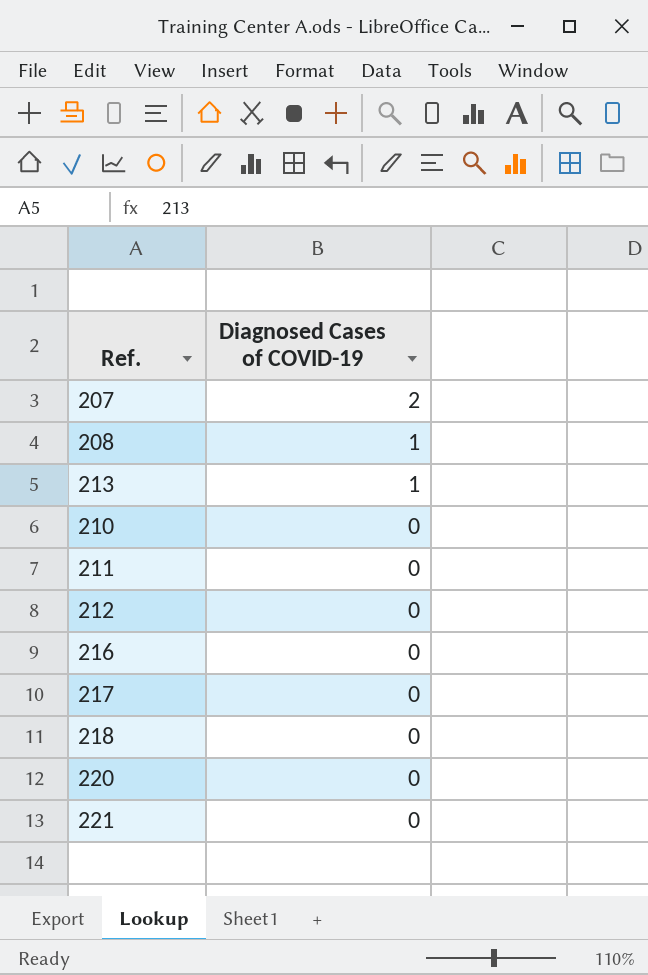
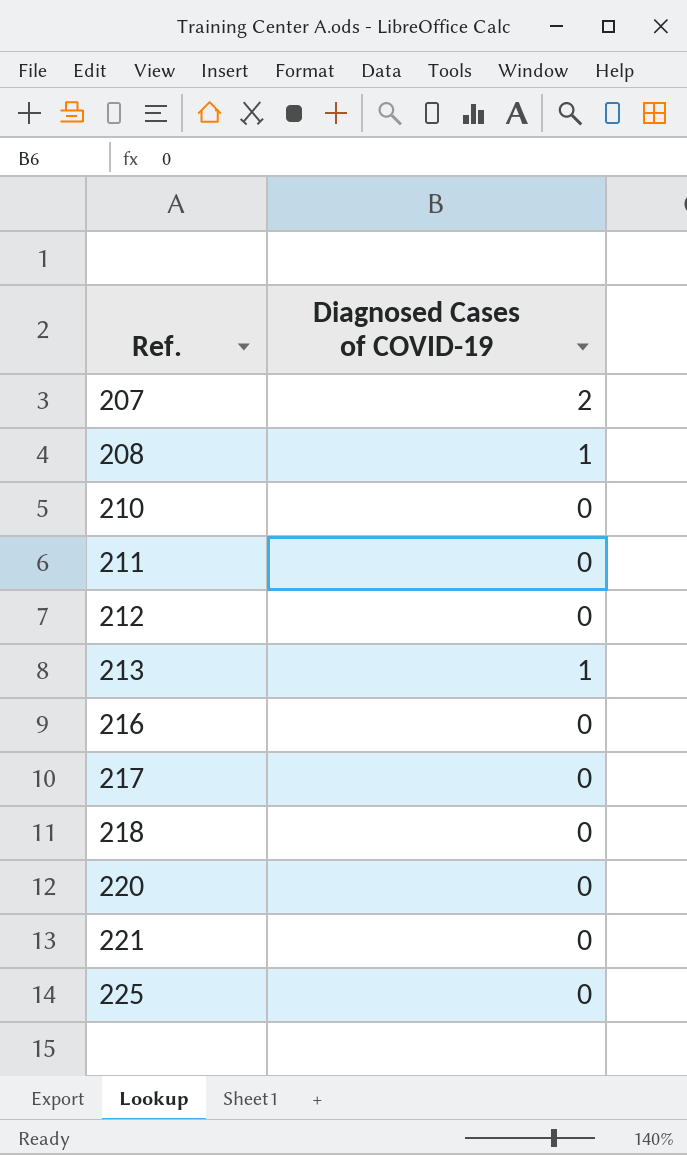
row order: Diagnosed Cases of COVID-19 descending -> Ref. ascending
row 225: none -> 0

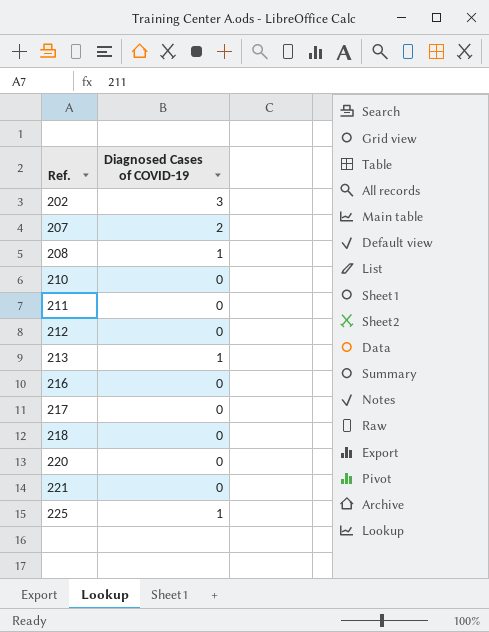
row 202: none -> 3
225 | Diagnosed Cases of COVID-19: 0 -> 1

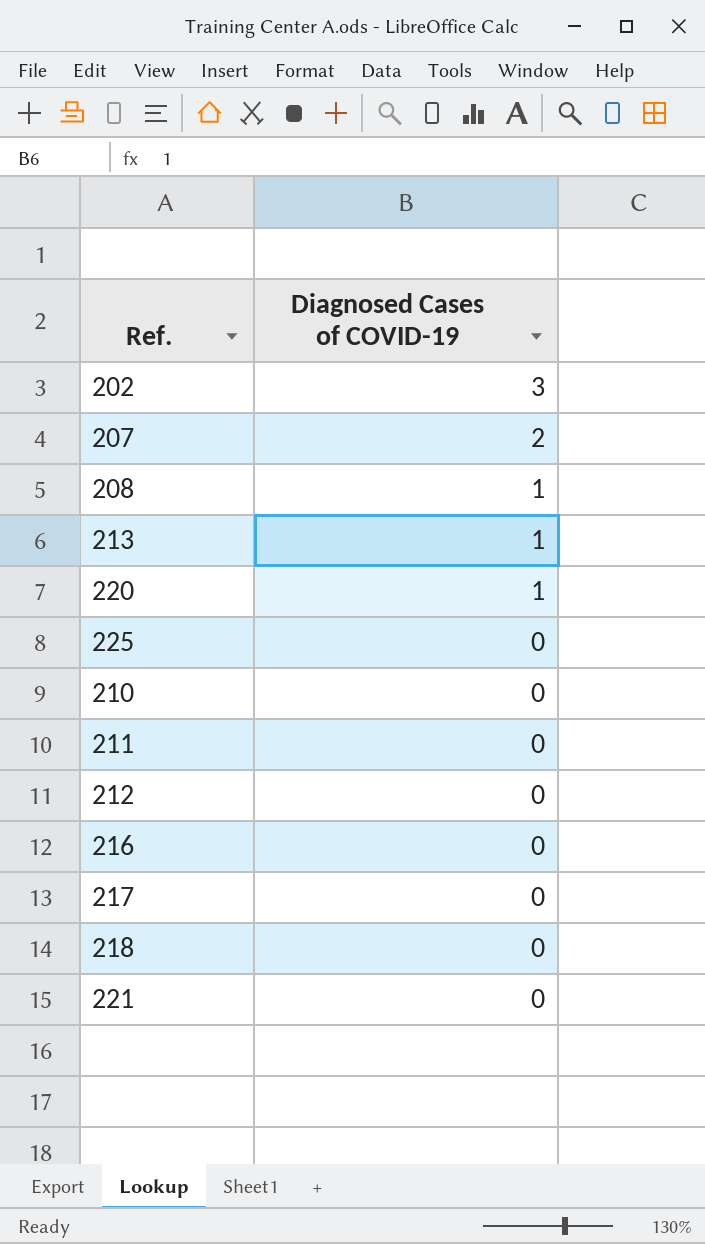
row order: Ref. ascending -> Diagnosed Cases of COVID-19 descending
220 | Diagnosed Cases of COVID-19: 0 -> 1
225 | Diagnosed Cases of COVID-19: 1 -> 0

